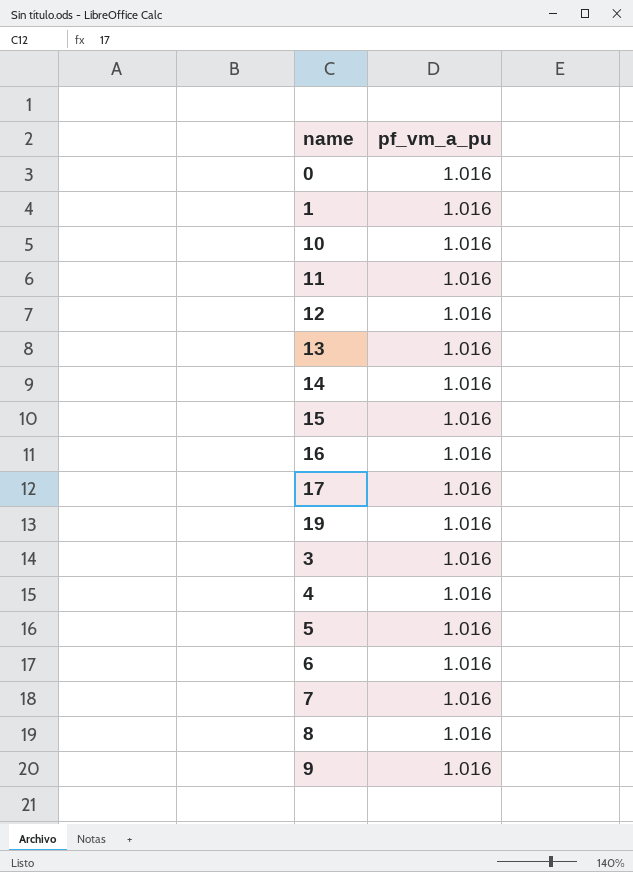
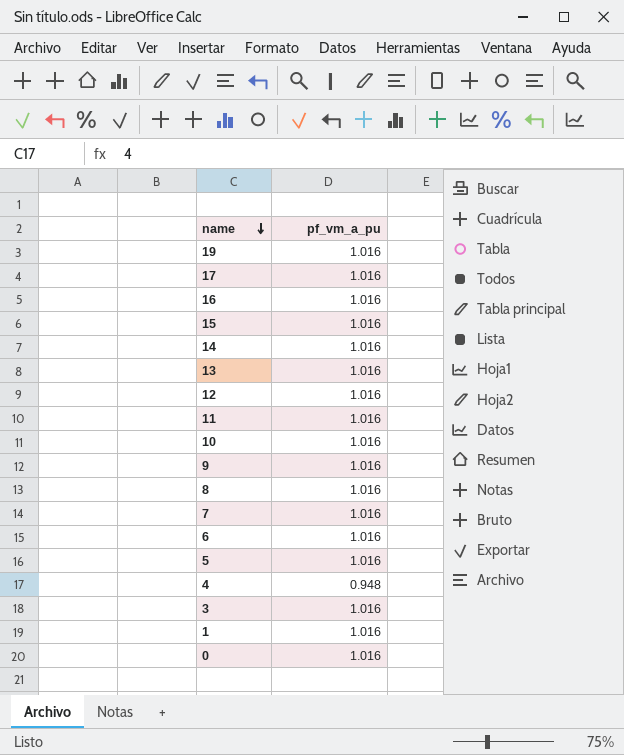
row order: none -> name descending
4 | pf_vm_a_pu: 1.016 -> 0.948

